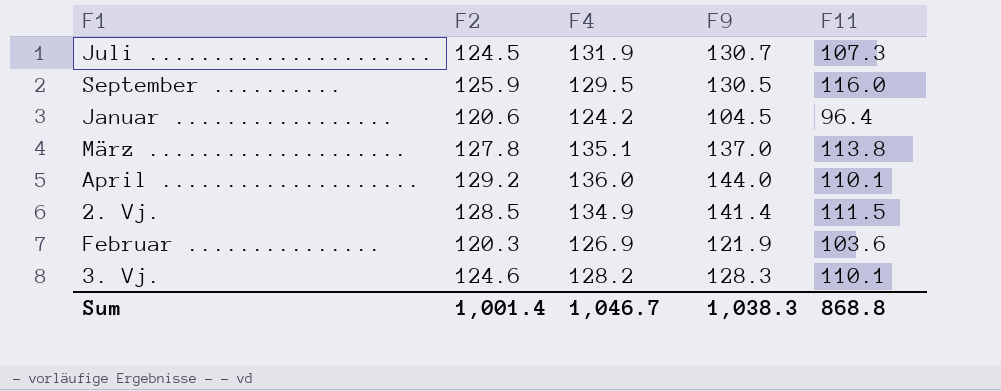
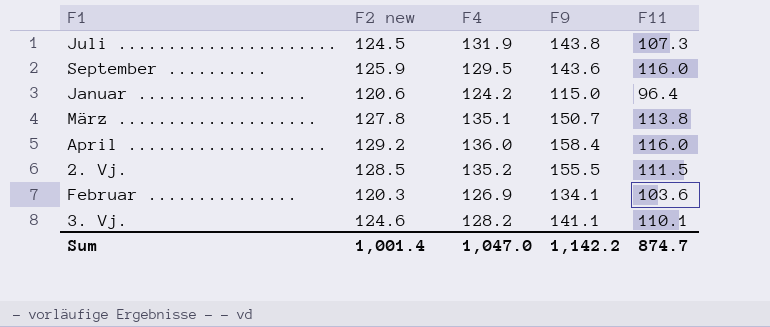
column name: F2 -> F2 new
Juli ...................... | F9: 130.7 -> 143.8
September .......... | F9: 130.5 -> 143.6
Januar ................. | F9: 104.5 -> 115.0
März .................... | F9: 137.0 -> 150.7
April .................... | F9: 144.0 -> 158.4
April .................... | F11: 110.1 -> 116.0
2. Vj. | F4: 134.9 -> 135.2
2. Vj. | F9: 141.4 -> 155.5
Februar ............... | F9: 121.9 -> 134.1
3. Vj. | F9: 128.3 -> 141.1
Sum | F4: 1,046.7 -> 1,047.0
Sum | F9: 1,038.3 -> 1,142.2
Sum | F11: 868.8 -> 874.7

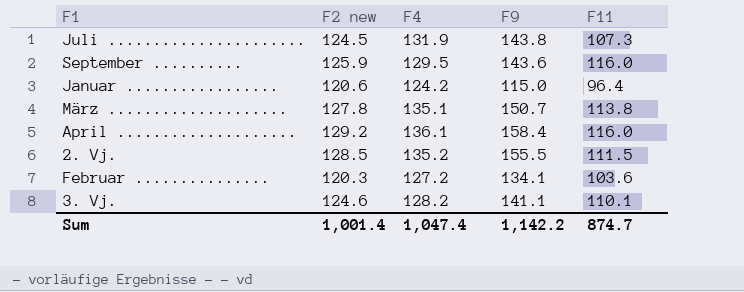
April .................... | F4: 136.0 -> 136.1
Februar ............... | F4: 126.9 -> 127.2
Sum | F4: 1,047.0 -> 1,047.4

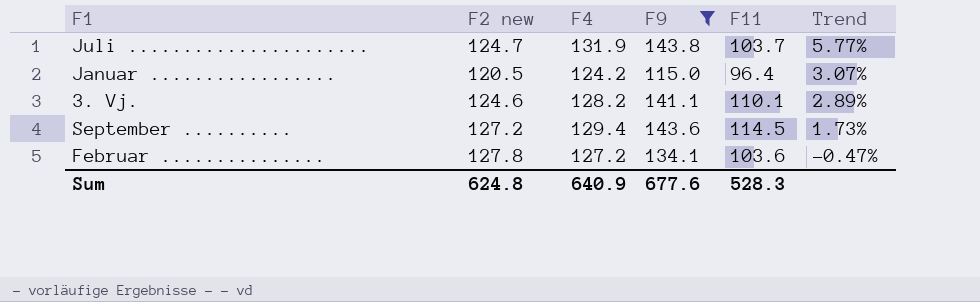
filter: none -> F9 <= 143.8
row order: none -> Trend descending
column Trend | formula: none -> ([F4] - [F2 new]) / [F2 new]
Juli ...................... | F2 new: 124.5 -> 124.7
Juli ...................... | F11: 107.3 -> 103.7
Januar ................. | F2 new: 120.6 -> 120.5
September .......... | F2 new: 125.9 -> 127.2
September .......... | F4: 129.5 -> 129.4
September .......... | F11: 116.0 -> 114.5
Februar ............... | F2 new: 120.3 -> 127.8
Sum | F2 new: 1,001.4 -> 624.8
Sum | F4: 1,047.4 -> 640.9
Sum | F9: 1,142.2 -> 677.6
Sum | F11: 874.7 -> 528.3

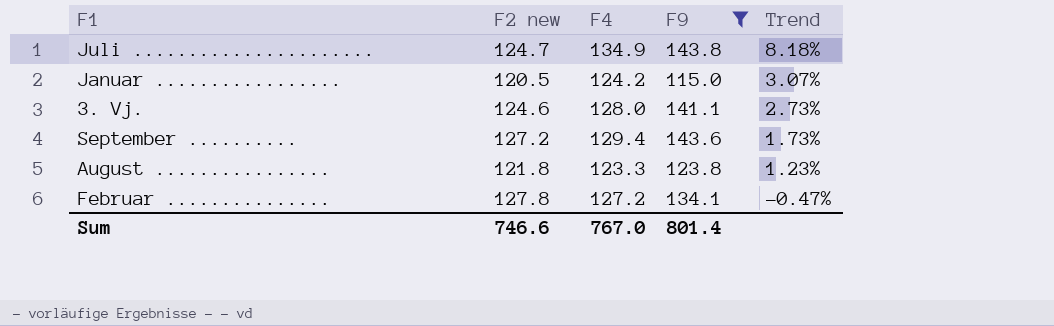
column F11 | position: 5 -> none
Juli ...................... | F4: 131.9 -> 134.9
Juli ...................... | Trend: 5.77% -> 8.18%
3. Vj. | F4: 128.2 -> 128.0
3. Vj. | Trend: 2.89% -> 2.73%
row August ................: none -> 121.8 | 123.3 | 123.8 | 1.23%
Sum | F2 new: 624.8 -> 746.6
Sum | F4: 640.9 -> 767.0
Sum | F9: 677.6 -> 801.4

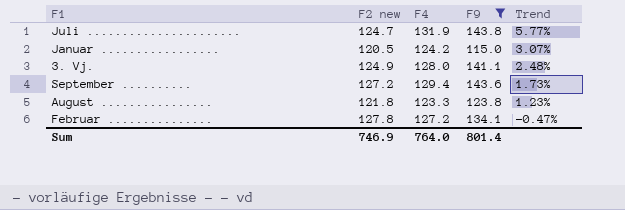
Juli ...................... | F4: 134.9 -> 131.9
Juli ...................... | Trend: 8.18% -> 5.77%
3. Vj. | F2 new: 124.6 -> 124.9
3. Vj. | Trend: 2.73% -> 2.48%
Sum | F2 new: 746.6 -> 746.9
Sum | F4: 767.0 -> 764.0

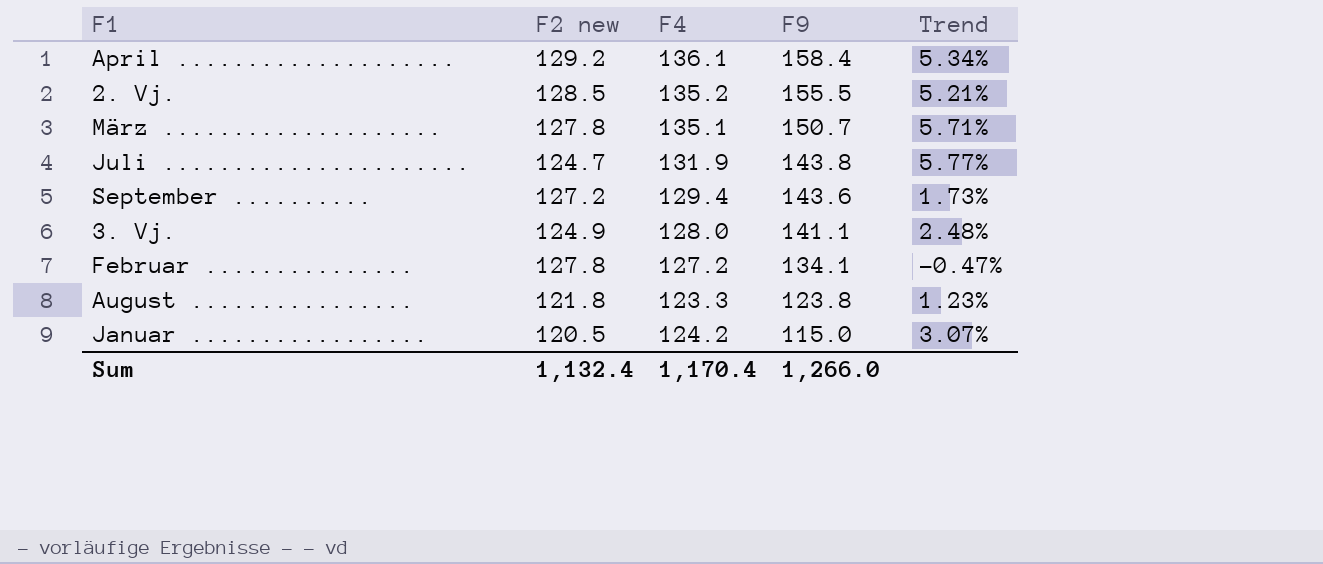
filter: F9 <= 143.8 -> none
row order: Trend descending -> F9 descending
Sum | F2 new: 746.9 -> 1,132.4
Sum | F4: 764.0 -> 1,170.4
Sum | F9: 801.4 -> 1,266.0

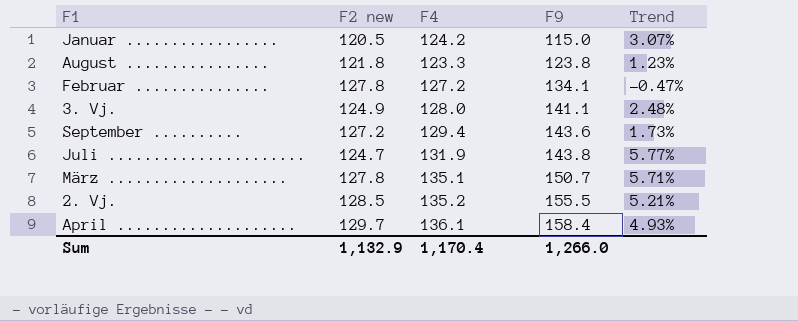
row order: F9 descending -> F9 ascending
April .................... | F2 new: 129.2 -> 129.7
April .................... | Trend: 5.34% -> 4.93%
Sum | F2 new: 1,132.4 -> 1,132.9

